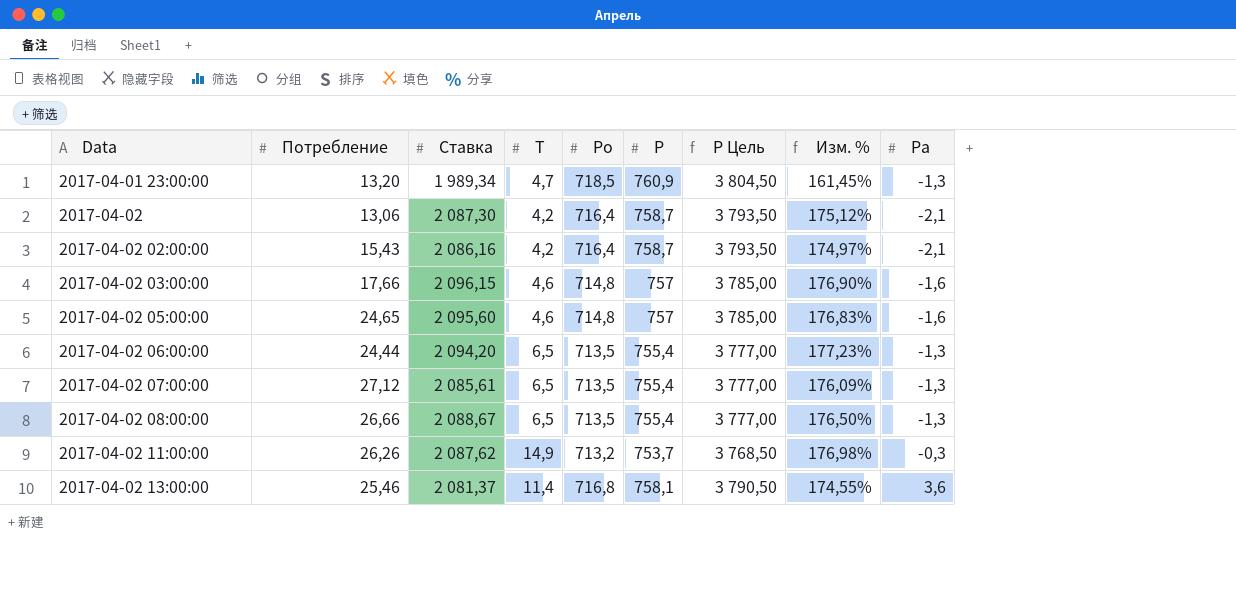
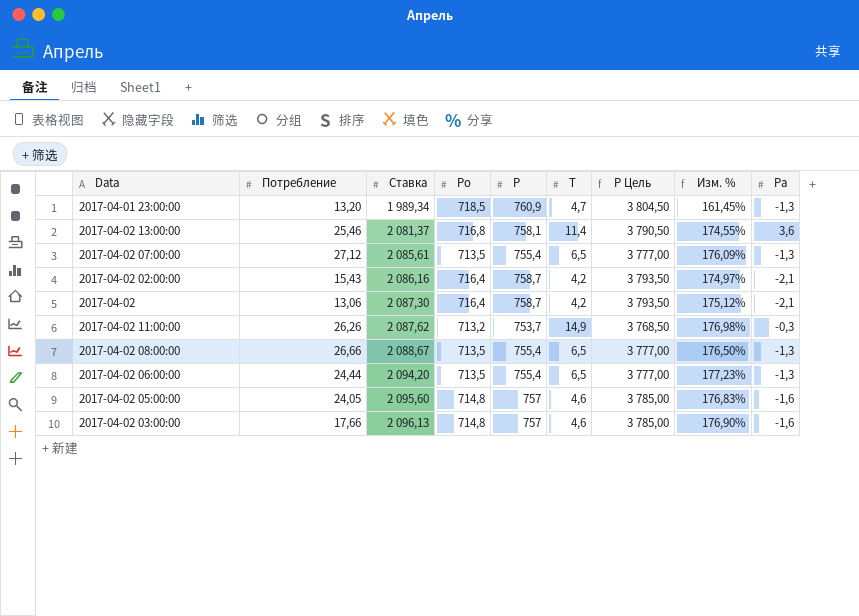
row order: Data ascending -> Ставка ascending
column T | position: 4 -> 6
2017-04-02 05:00:00 | Потребление: 24,65 -> 24,05
2017-04-02 03:00:00 | Ставка: 2 096,15 -> 2 096,13

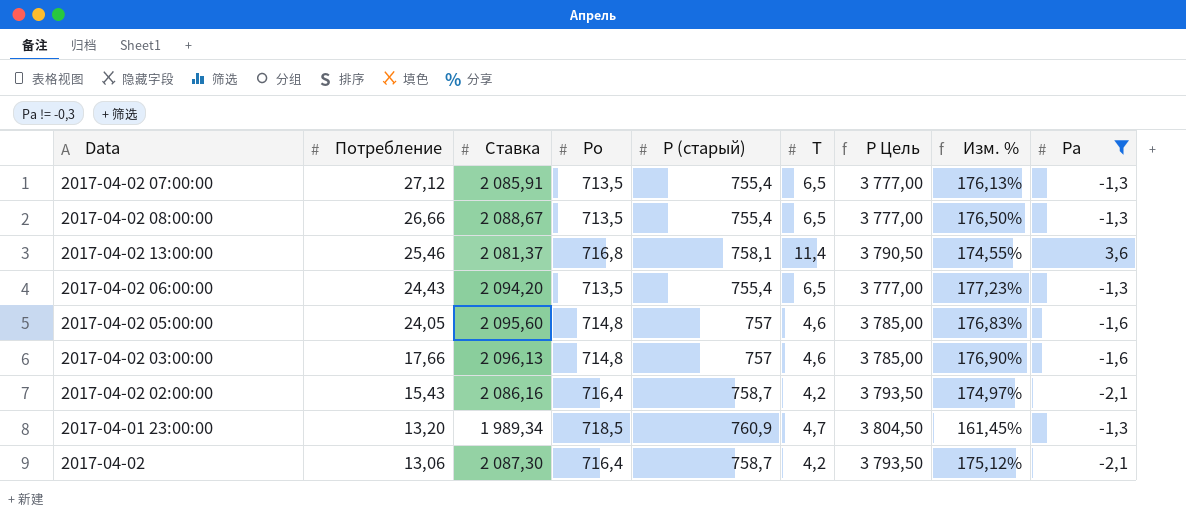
filter: none -> Pa != -0,3
row order: Ставка ascending -> Потребление descending
column name: P -> P (старый)
2017-04-02 07:00:00 | Ставка: 2 085,61 -> 2 085,91
2017-04-02 07:00:00 | Изм. %: 176,09% -> 176,13%
2017-04-02 06:00:00 | Потребление: 24,44 -> 24,43

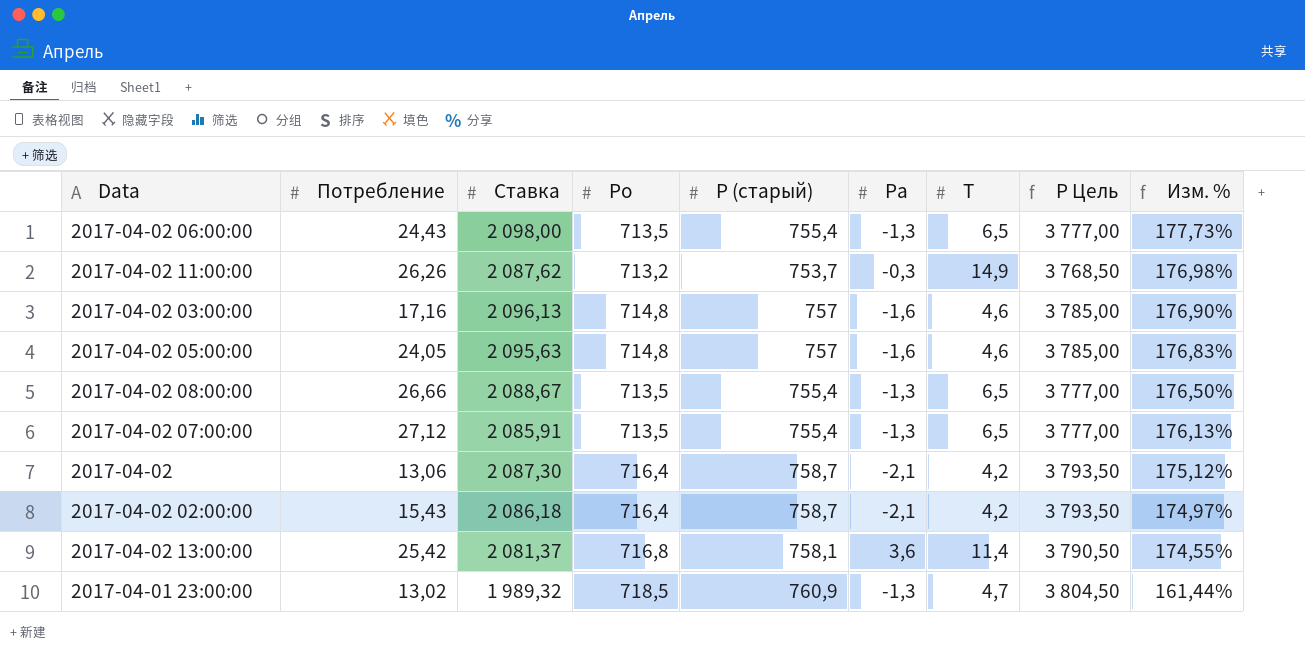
filter: Pa != -0,3 -> none
row order: Потребление descending -> Изм. % descending
column Pa | position: 9 -> 6
2017-04-02 06:00:00 | Ставка: 2 094,20 -> 2 098,00
2017-04-02 06:00:00 | Изм. %: 177,23% -> 177,73%
2017-04-02 03:00:00 | Потребление: 17,66 -> 17,16
2017-04-02 05:00:00 | Ставка: 2 095,60 -> 2 095,63
2017-04-02 02:00:00 | Ставка: 2 086,16 -> 2 086,18
2017-04-02 13:00:00 | Потребление: 25,46 -> 25,42
2017-04-01 23:00:00 | Потребление: 13,20 -> 13,02
2017-04-01 23:00:00 | Ставка: 1 989,34 -> 1 989,32
2017-04-01 23:00:00 | Изм. %: 161,45% -> 161,44%

